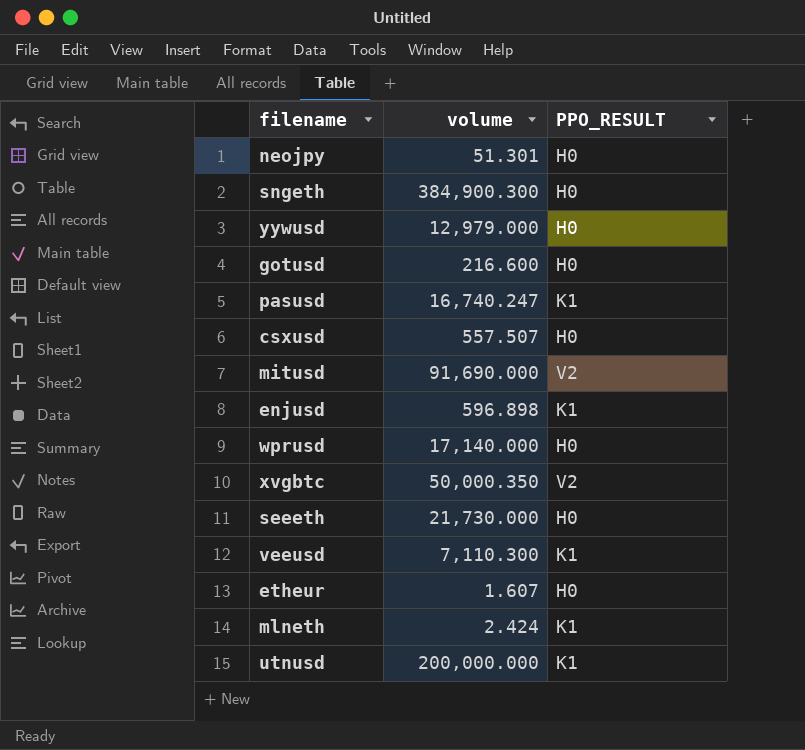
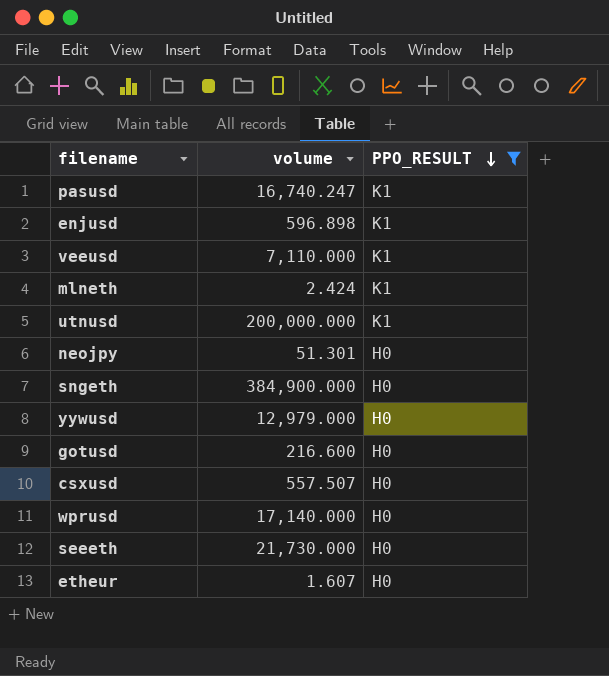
filter: none -> PPO_RESULT != V2
row order: none -> PPO_RESULT descending
veeusd | volume: 7,110.300 -> 7,110.000
sngeth | volume: 384,900.300 -> 384,900.000

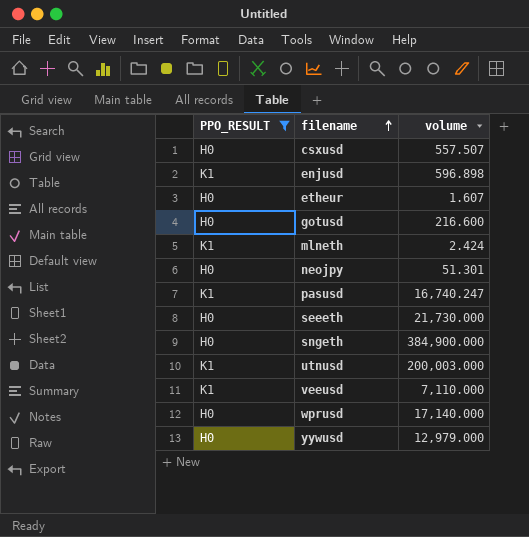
row order: PPO_RESULT descending -> filename ascending
column PPO_RESULT | position: 3 -> 1
utnusd | volume: 200,000.000 -> 200,003.000

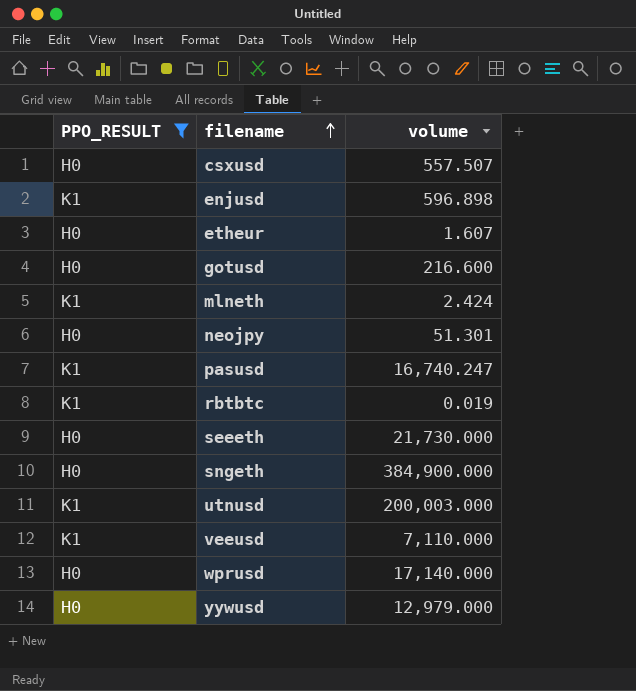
row rbtbtc: none -> K1 | 0.019

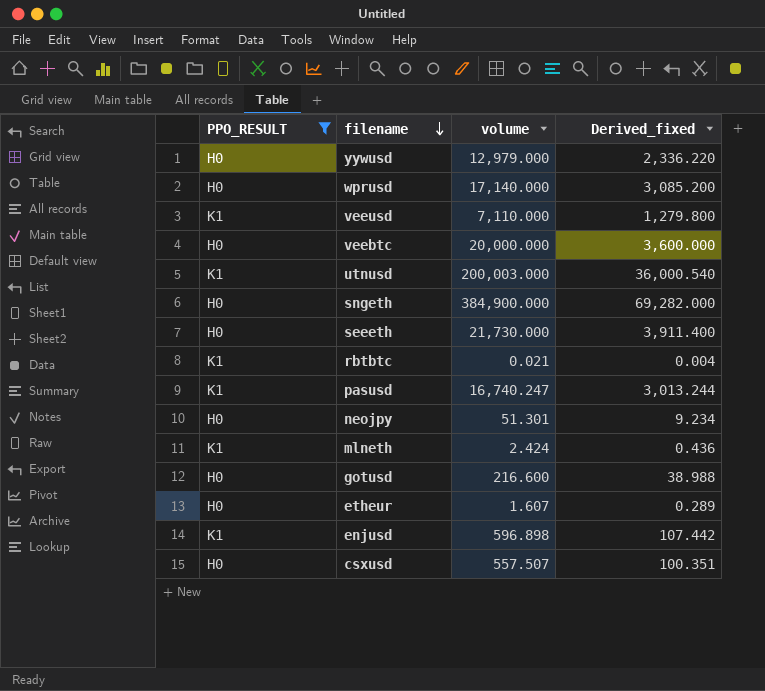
row order: filename ascending -> filename descending
column Derived_fixed | formula: none -> [volume] * 0.18
row veebtc: none -> H0 | 20,000.000 | 3,600.000
rbtbtc | volume: 0.019 -> 0.021

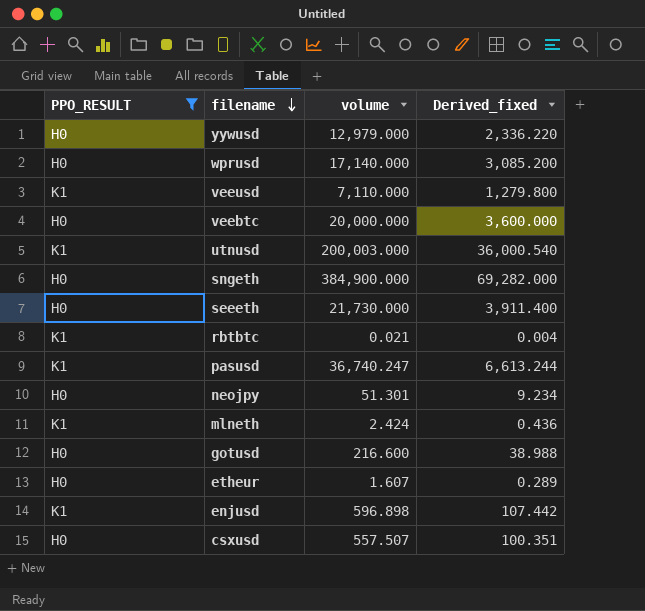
pasusd | volume: 16,740.247 -> 36,740.247
pasusd | Derived_fixed: 3,013.244 -> 6,613.244

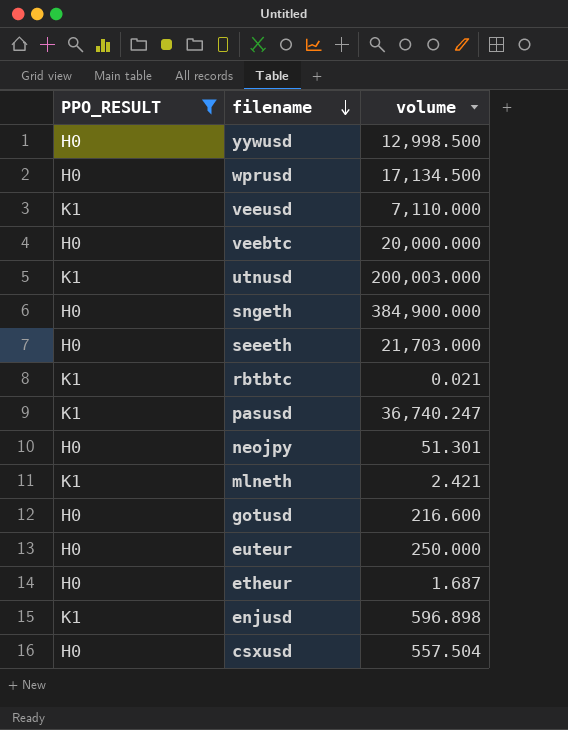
column Derived_fixed | formula: [volume] * 0.18 -> none
yywusd | volume: 12,979.000 -> 12,998.500
wprusd | volume: 17,140.000 -> 17,134.500
seeeth | volume: 21,730.000 -> 21,703.000
mlneth | volume: 2.424 -> 2.421
row euteur: none -> H0 | 250.000
etheur | volume: 1.607 -> 1.687
csxusd | volume: 557.507 -> 557.504

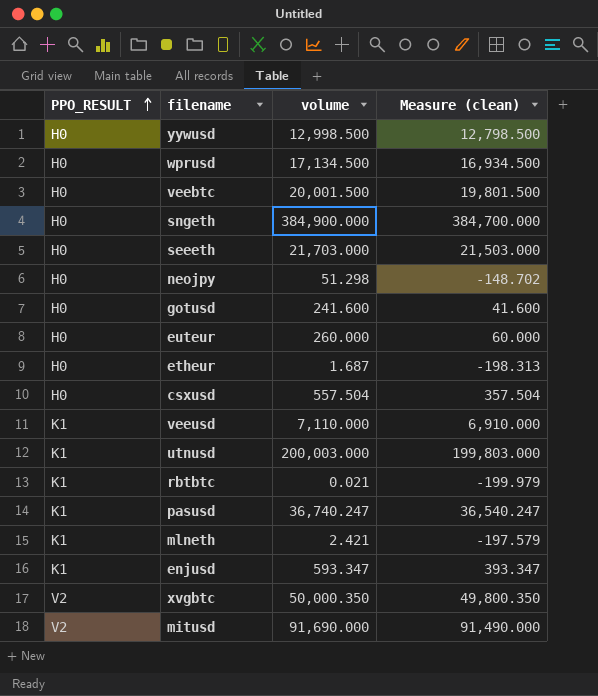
filter: PPO_RESULT != V2 -> none
row order: filename descending -> PPO_RESULT ascending
column Measure (clean) | formula: none -> [volume] - 200
veebtc | volume: 20,000.000 -> 20,001.500
neojpy | volume: 51.301 -> 51.298
gotusd | volume: 216.600 -> 241.600
euteur | volume: 250.000 -> 260.000
enjusd | volume: 596.898 -> 593.347

